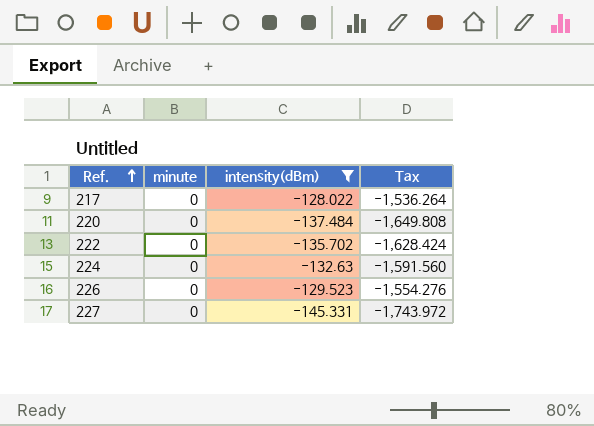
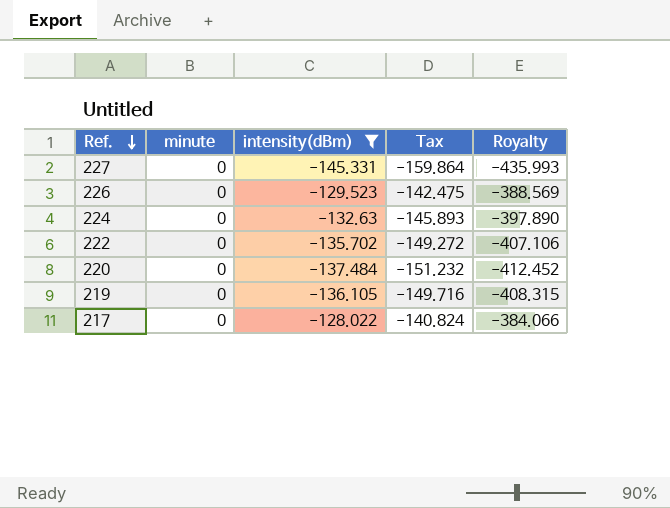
row order: Ref. ascending -> Ref. descending
column Tax | formula: [intensity(dBm)] * 12 -> [intensity(dBm)] * 1.1
column Royalty | formula: none -> [intensity(dBm)] * 3
row 219: none -> 0 | -136.105 | -149.716 | -408.315

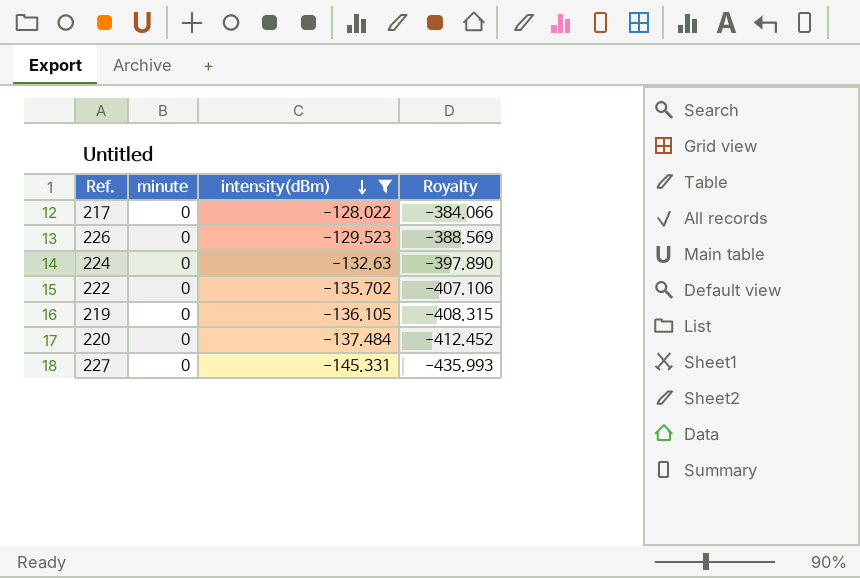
row order: Ref. descending -> intensity(dBm) descending
column Tax | formula: [intensity(dBm)] * 1.1 -> none

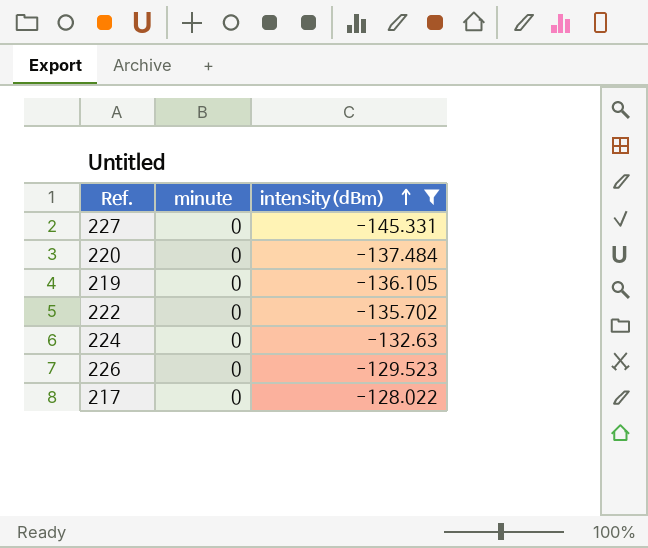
row order: intensity(dBm) descending -> intensity(dBm) ascending
column Royalty | formula: [intensity(dBm)] * 3 -> none

